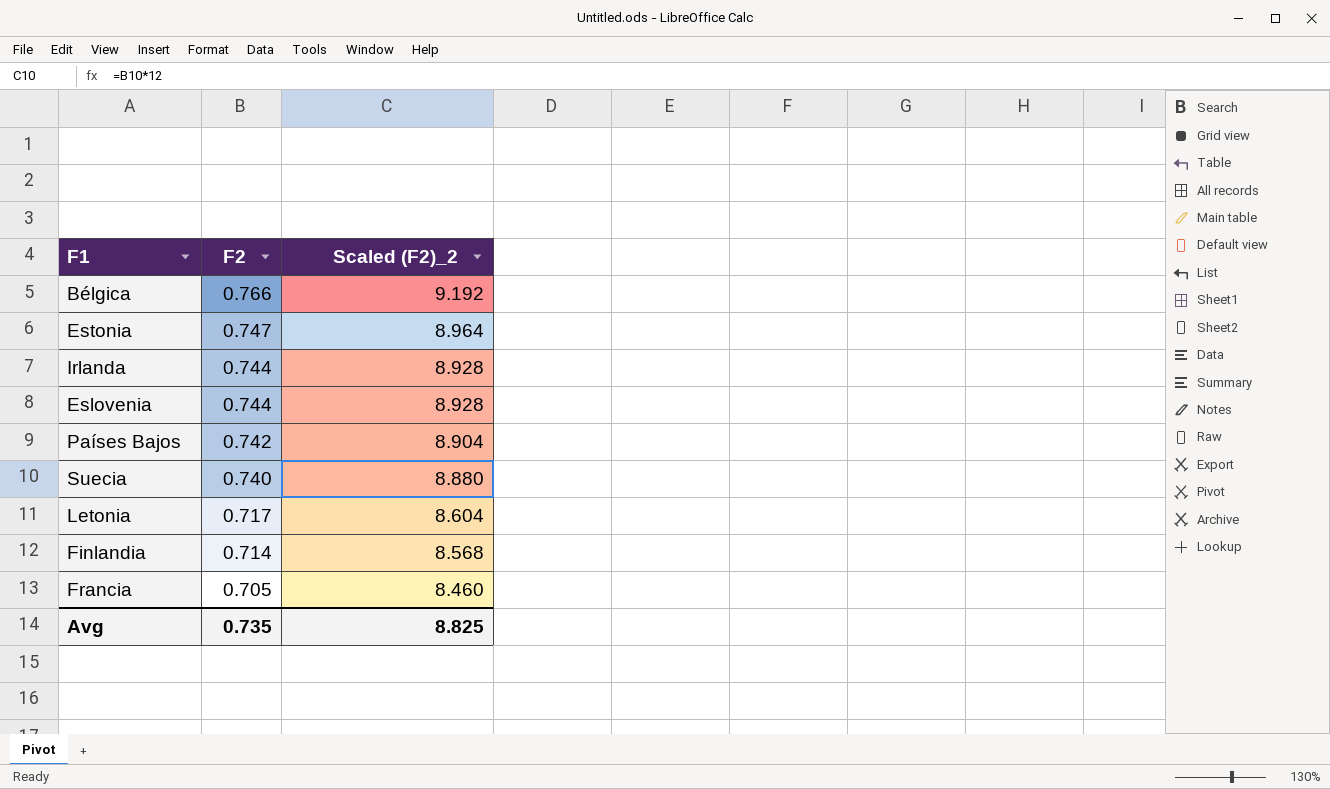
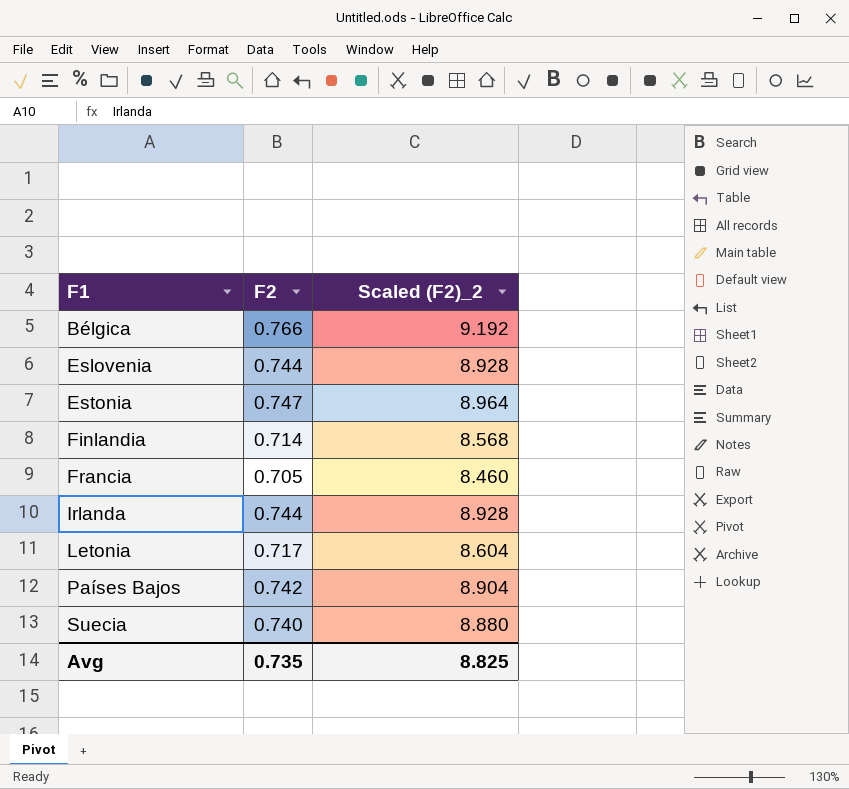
row order: F2 descending -> F1 ascending

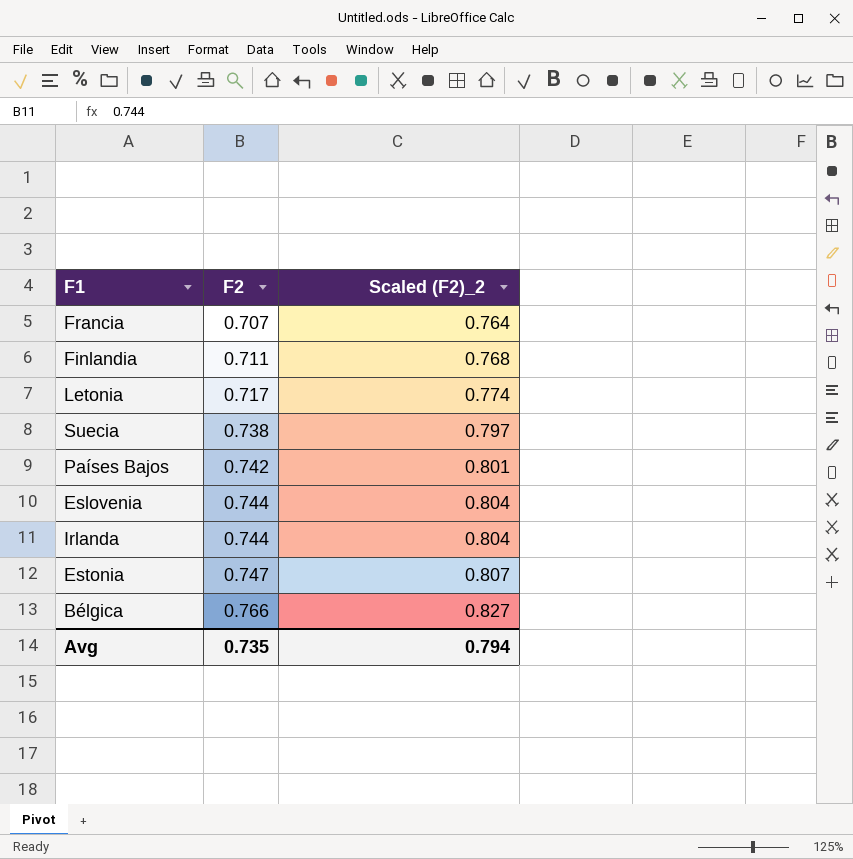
row order: F1 ascending -> F2 ascending
column Scaled (F2)_2 | formula: [F2] * 12 -> [F2] * 1.08
Francia | F2: 0.705 -> 0.707
Finlandia | F2: 0.714 -> 0.711
Suecia | F2: 0.740 -> 0.738
Avg | Scaled (F2)_2: 8.825 -> 0.794

